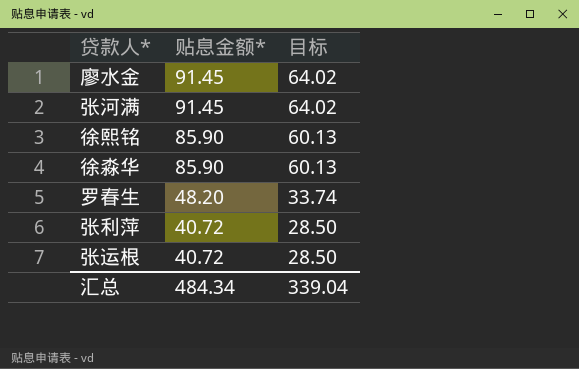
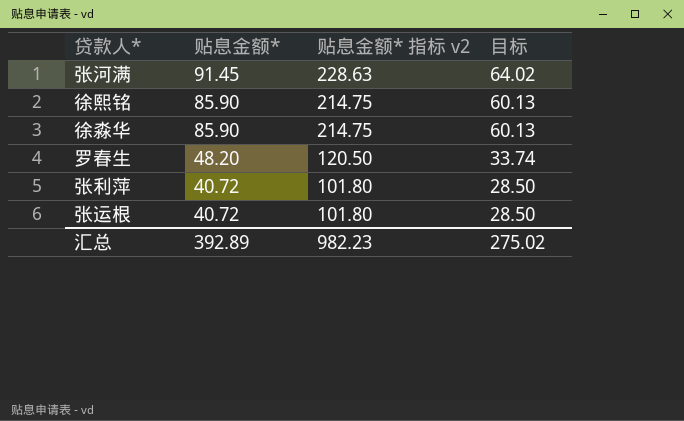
column 贴息金额* 指标 v2 | formula: none -> [贴息金额*] * 2.5
row 廖水金: 91.45 | 64.02 -> none
汇总 | 贴息金额*: 484.34 -> 392.89
汇总 | 目标: 339.04 -> 275.02

